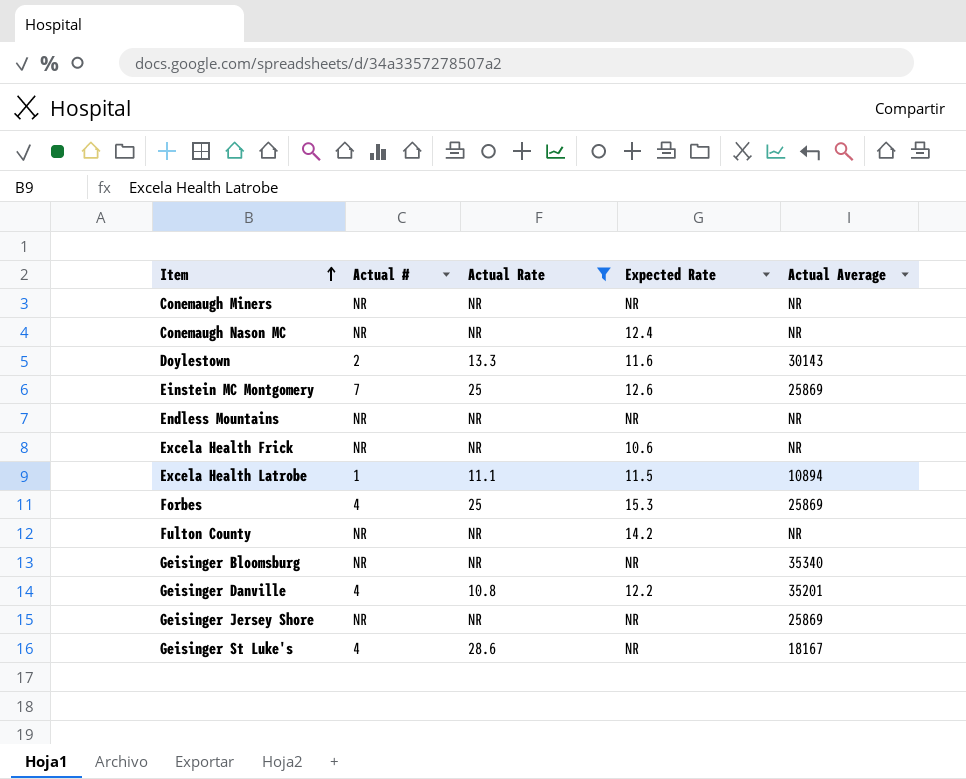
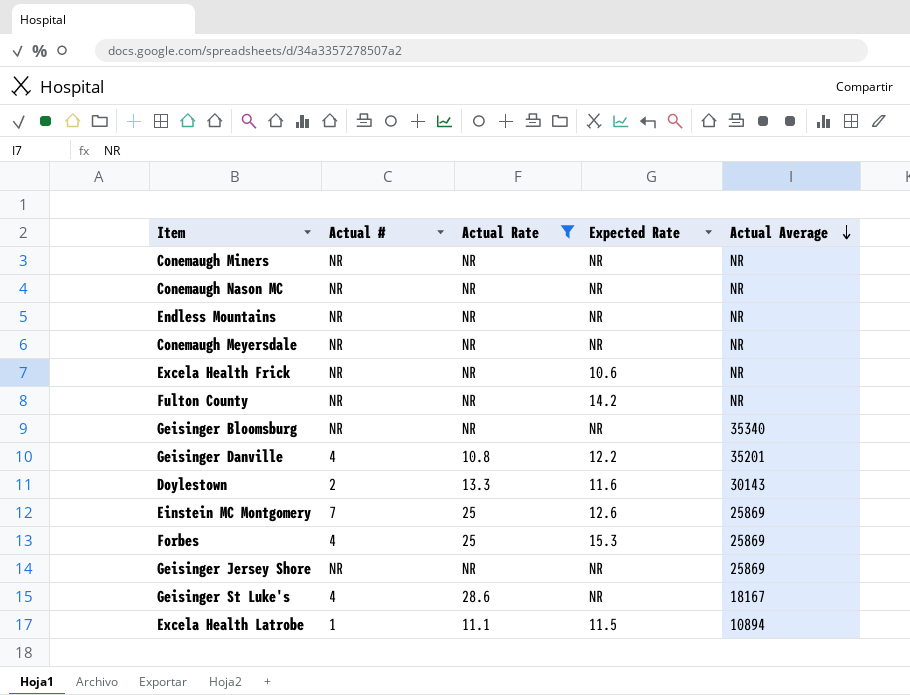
row order: Item ascending -> Actual Average descending
Conemaugh Nason MC | Expected Rate: 12.4 -> NR
row Conemaugh Meyersdale: none -> NR | NR | NR | NR

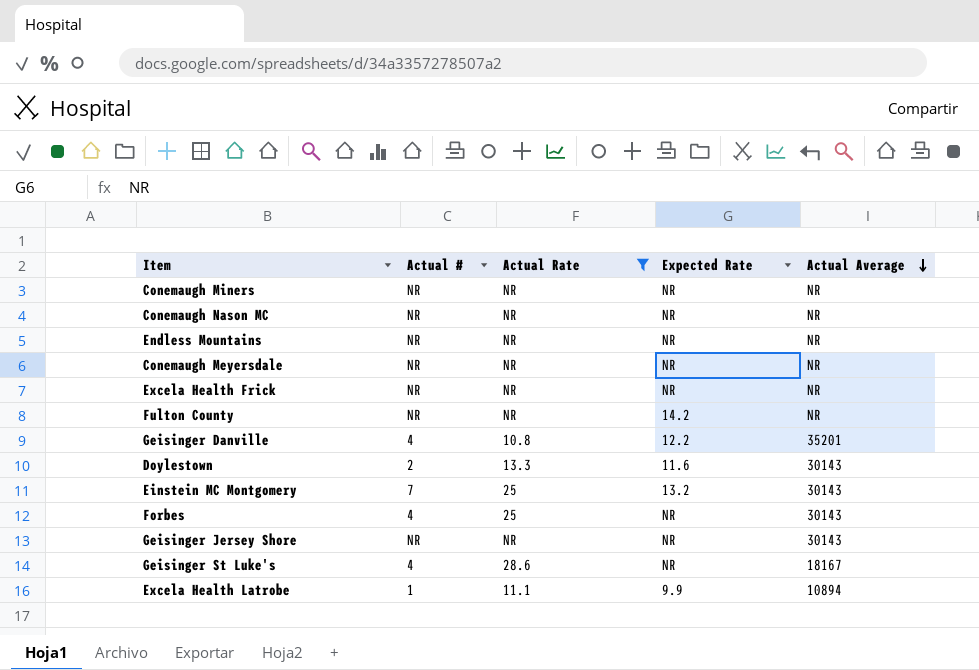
row Geisinger Bloomsburg: NR | NR | NR | 35340 -> none
Excela Health Frick | Expected Rate: 10.6 -> NR
Einstein MC Montgomery | Expected Rate: 12.6 -> 13.2
Einstein MC Montgomery | Actual Average: 25869 -> 30143
Forbes | Expected Rate: 15.3 -> NR
Forbes | Actual Average: 25869 -> 30143
Geisinger Jersey Shore | Actual Average: 25869 -> 30143
Excela Health Latrobe | Expected Rate: 11.5 -> 9.9

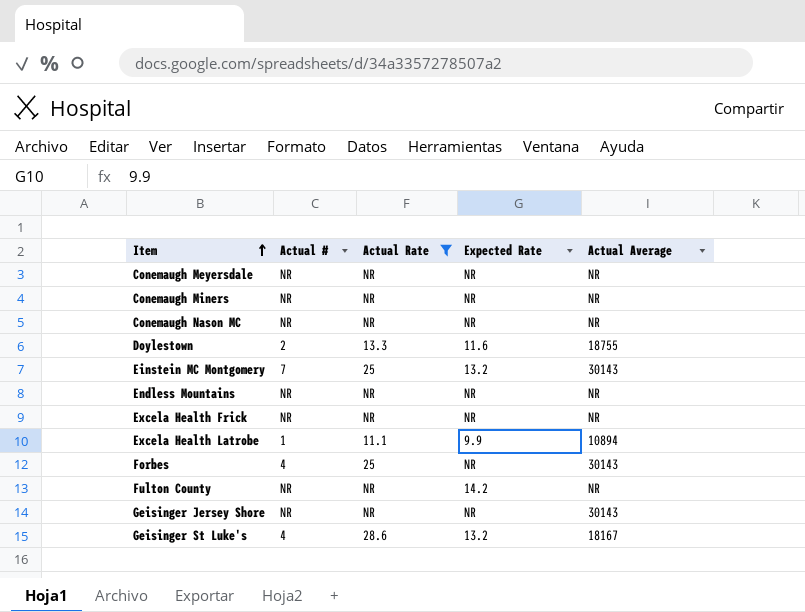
row order: Actual Average descending -> Item ascending
row Geisinger Danville: 4 | 10.8 | 12.2 | 35201 -> none
Doylestown | Actual Average: 30143 -> 18755
Geisinger St Luke's | Expected Rate: NR -> 13.2

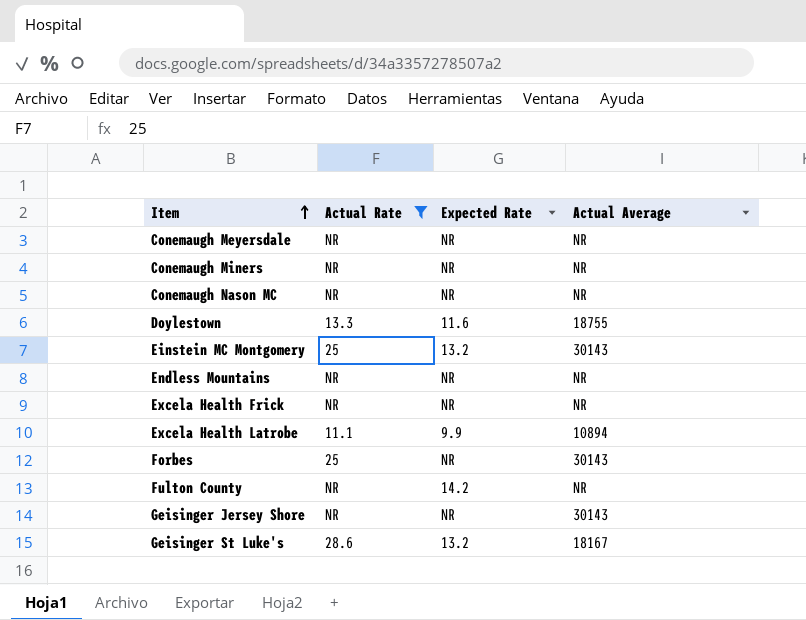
column Actual # | position: 2 -> none

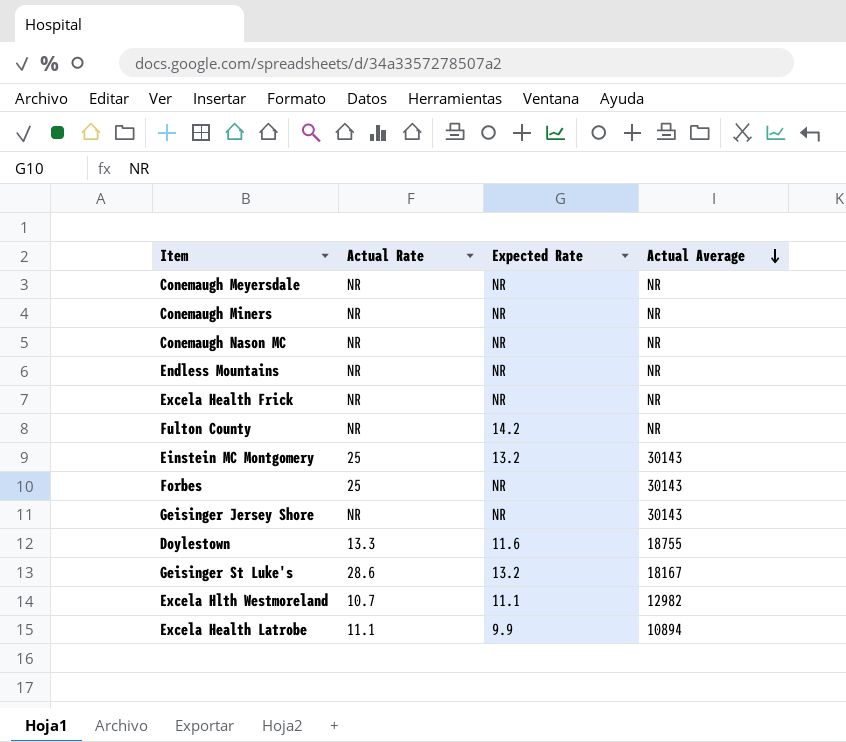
filter: Actual Rate != 10.7 -> none
row order: Item ascending -> Actual Average descending

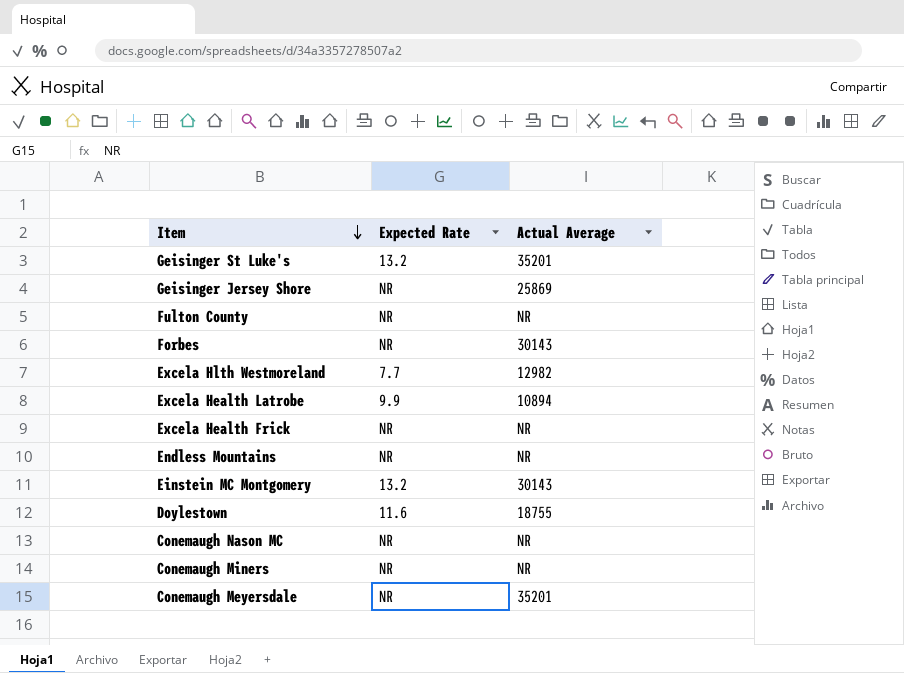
row order: Actual Average descending -> Item descending
column Actual Rate | position: 2 -> none
Geisinger St Luke's | Actual Average: 18167 -> 35201
Geisinger Jersey Shore | Actual Average: 30143 -> 25869
Fulton County | Expected Rate: 14.2 -> NR
Excela Hlth Westmoreland | Expected Rate: 11.1 -> 7.7
Conemaugh Meyersdale | Actual Average: NR -> 35201

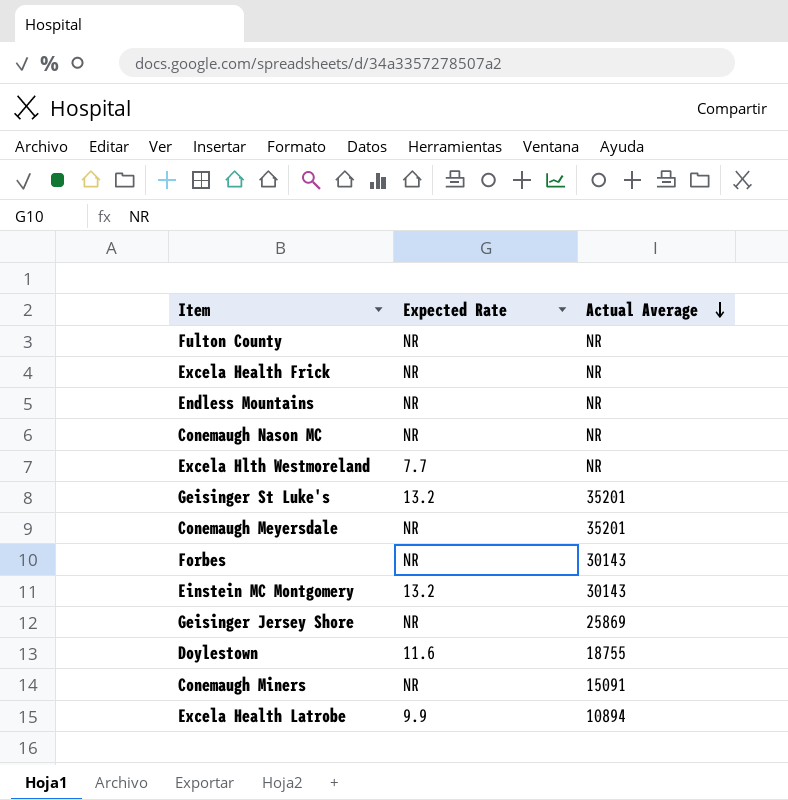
row order: Item descending -> Actual Average descending
Excela Hlth Westmoreland | Actual Average: 12982 -> NR
Conemaugh Miners | Actual Average: NR -> 15091

